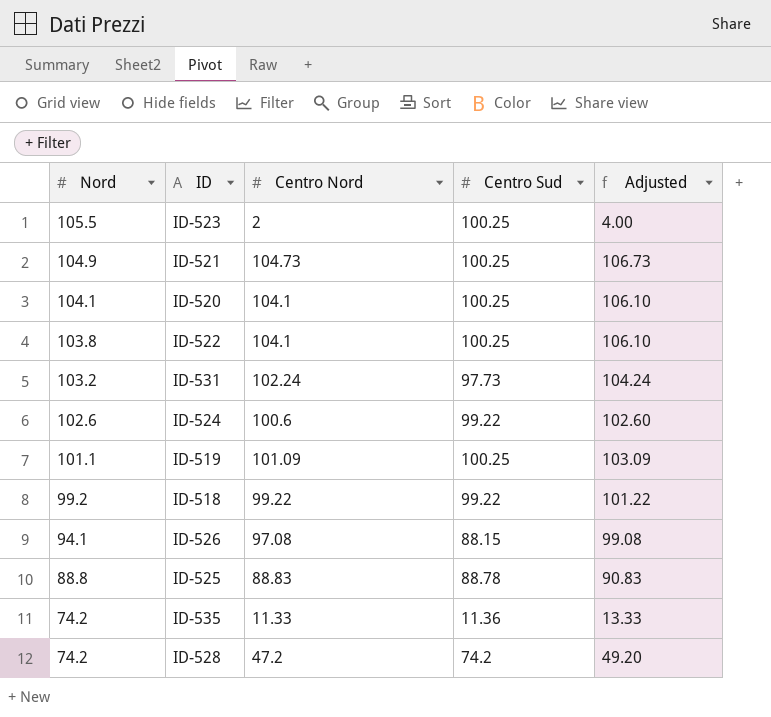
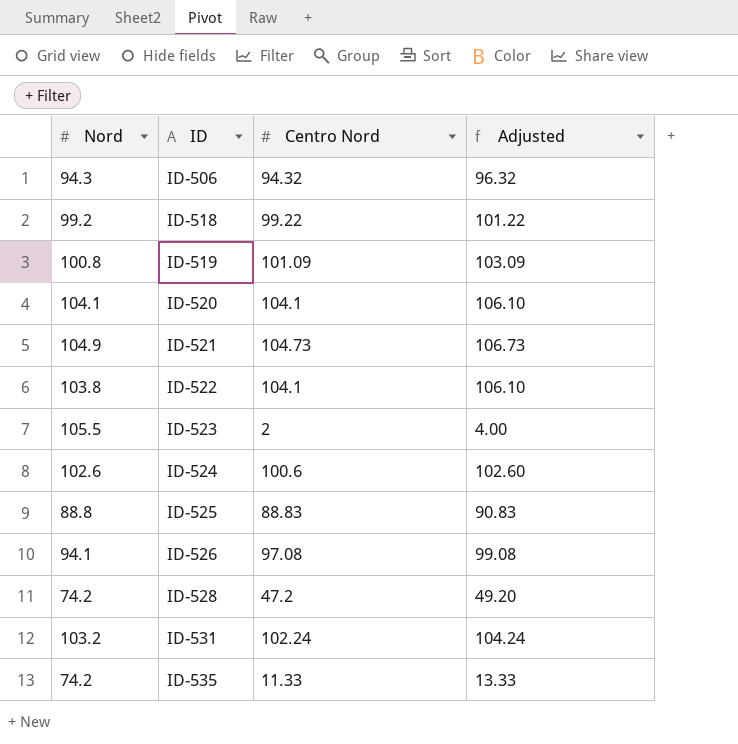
row order: Nord descending -> ID ascending
column Centro Sud | position: 4 -> none
row ID-506: none -> 94.3 | 94.32 | 96.32
ID-519 | Nord: 101.1 -> 100.8

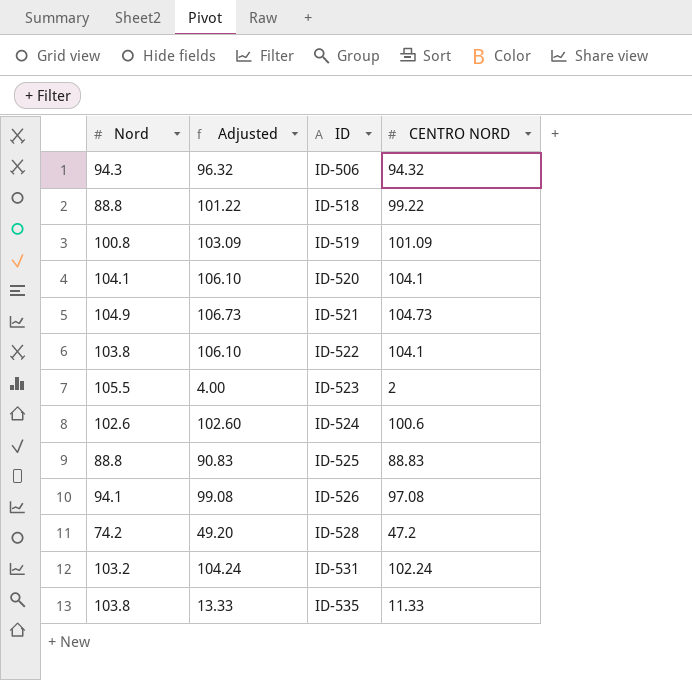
column Adjusted | position: 4 -> 2
column name: Centro Nord -> CENTRO NORD
ID-518 | Nord: 99.2 -> 88.8
ID-535 | Nord: 74.2 -> 103.8

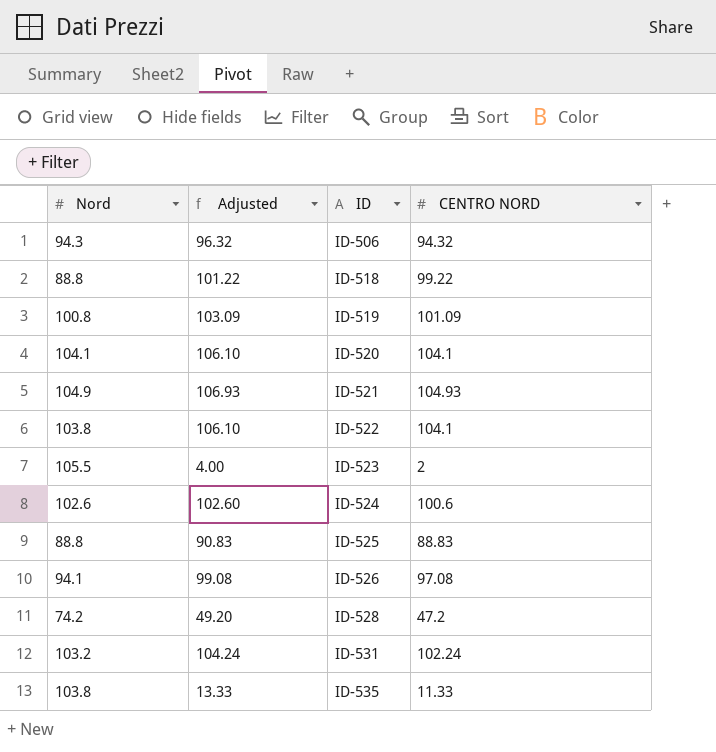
ID-521 | Adjusted: 106.73 -> 106.93
ID-521 | CENTRO NORD: 104.73 -> 104.93

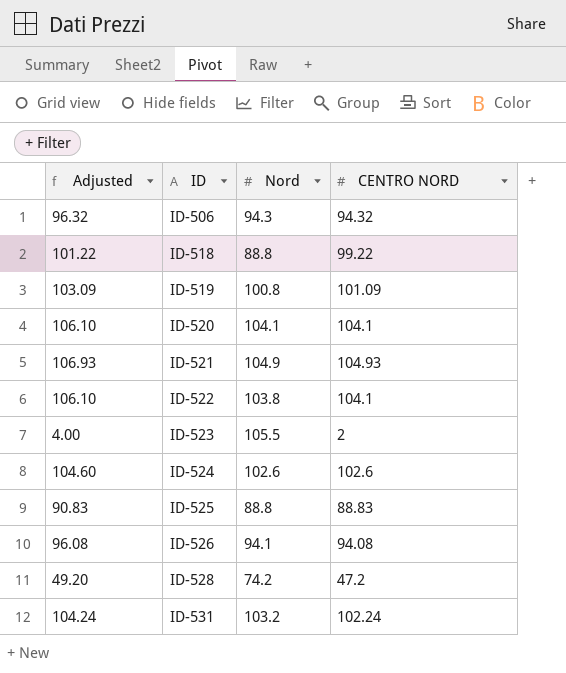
column Nord | position: 1 -> 3
row ID-535: 103.8 | 13.33 | 11.33 -> none
ID-524 | Adjusted: 102.60 -> 104.60
ID-524 | CENTRO NORD: 100.6 -> 102.6
ID-526 | Adjusted: 99.08 -> 96.08
ID-526 | CENTRO NORD: 97.08 -> 94.08

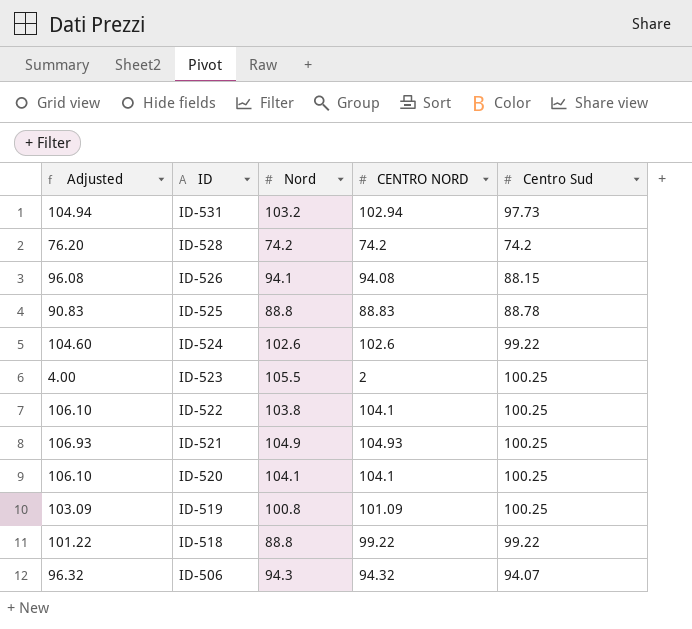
row order: ID ascending -> ID descending
column Centro Sud | position: none -> 5
ID-531 | Adjusted: 104.24 -> 104.94
ID-531 | CENTRO NORD: 102.24 -> 102.94
ID-528 | Adjusted: 49.20 -> 76.20
ID-528 | CENTRO NORD: 47.2 -> 74.2

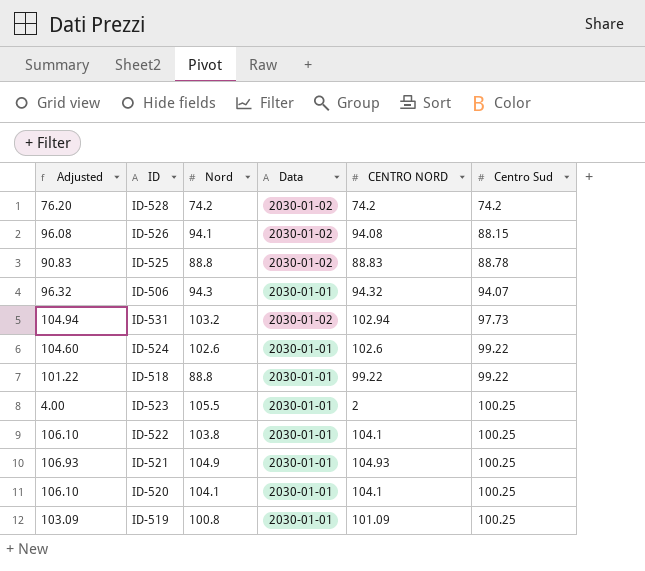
row order: ID descending -> Centro Sud ascending
column Data | position: none -> 4

